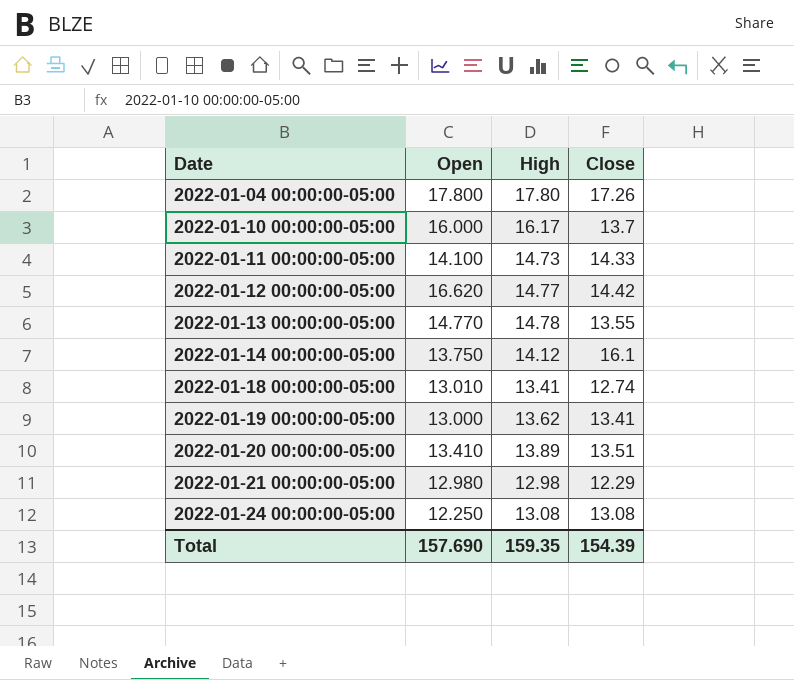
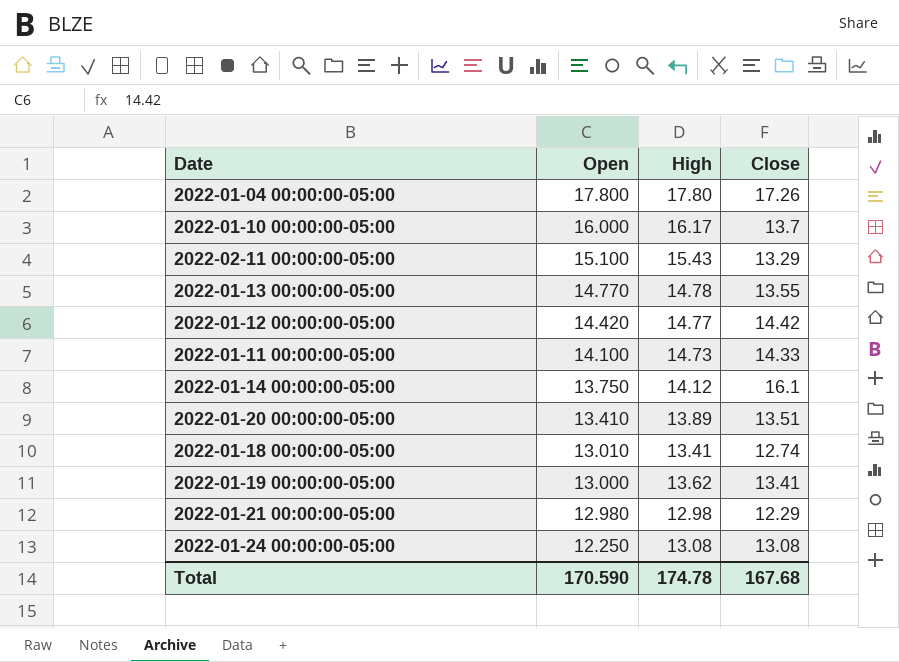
row order: Date ascending -> Open descending
row 2022-02-11 00:00:00-05:00: none -> 15.100 | 15.43 | 13.29
2022-01-12 00:00:00-05:00 | Open: 16.620 -> 14.420
Total | Open: 157.690 -> 170.590
Total | High: 159.35 -> 174.78
Total | Close: 154.39 -> 167.68

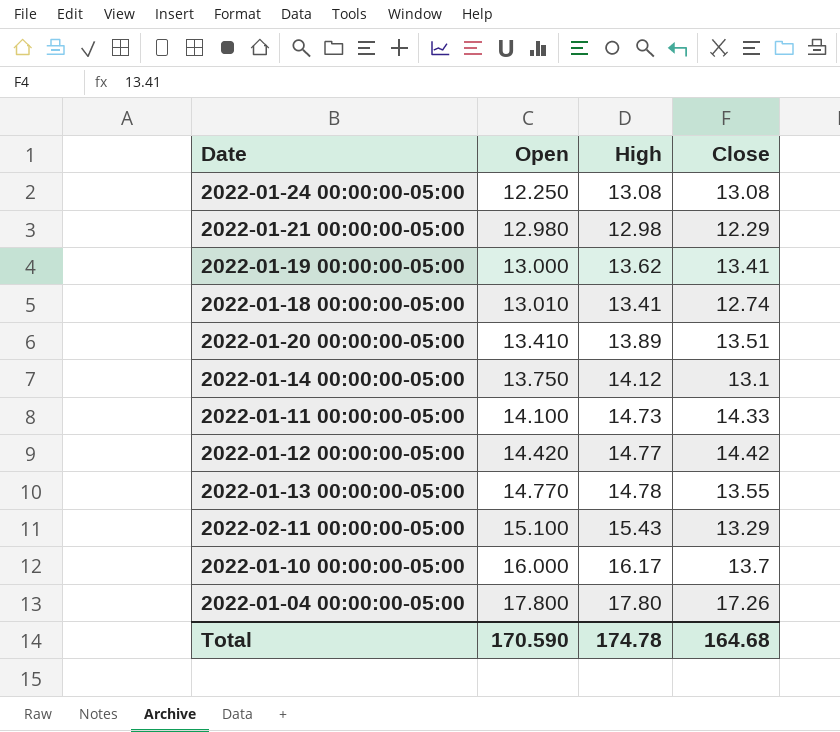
row order: Open descending -> Open ascending
2022-01-14 00:00:00-05:00 | Close: 16.1 -> 13.1
Total | Close: 167.68 -> 164.68

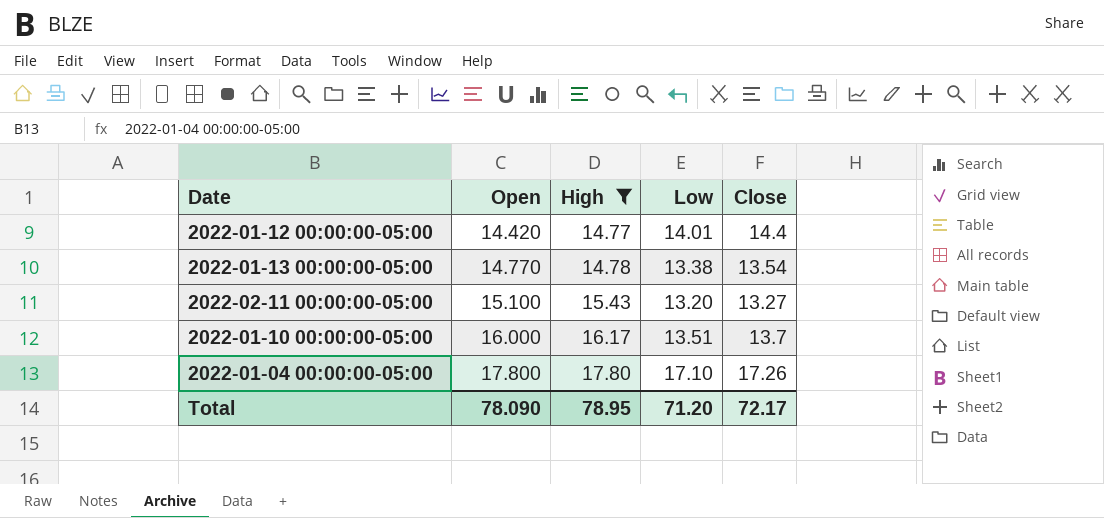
filter: none -> High >= 14.77
column Low | position: none -> 4
2022-01-12 00:00:00-05:00 | Close: 14.42 -> 14.4
2022-01-13 00:00:00-05:00 | Close: 13.55 -> 13.54
2022-02-11 00:00:00-05:00 | Close: 13.29 -> 13.27
Total | Open: 170.590 -> 78.090
Total | High: 174.78 -> 78.95
Total | Close: 164.68 -> 72.17

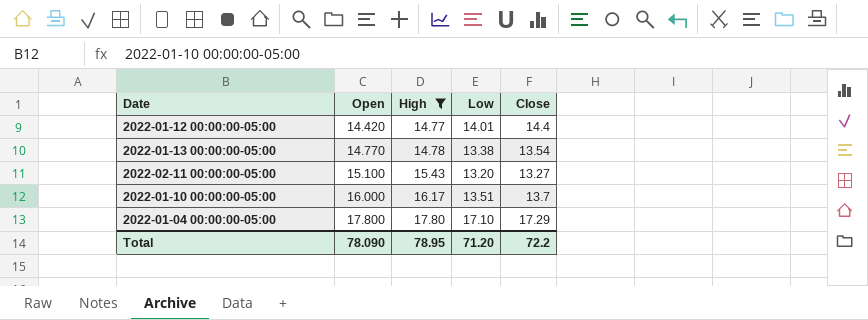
2022-01-04 00:00:00-05:00 | Close: 17.26 -> 17.29
Total | Close: 72.17 -> 72.2

